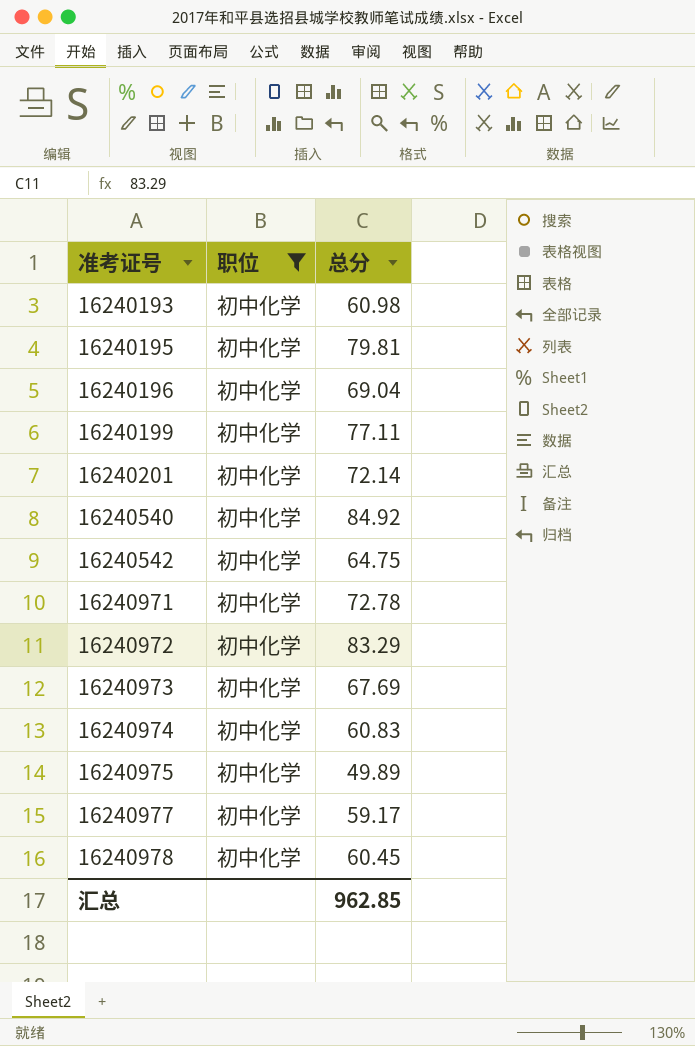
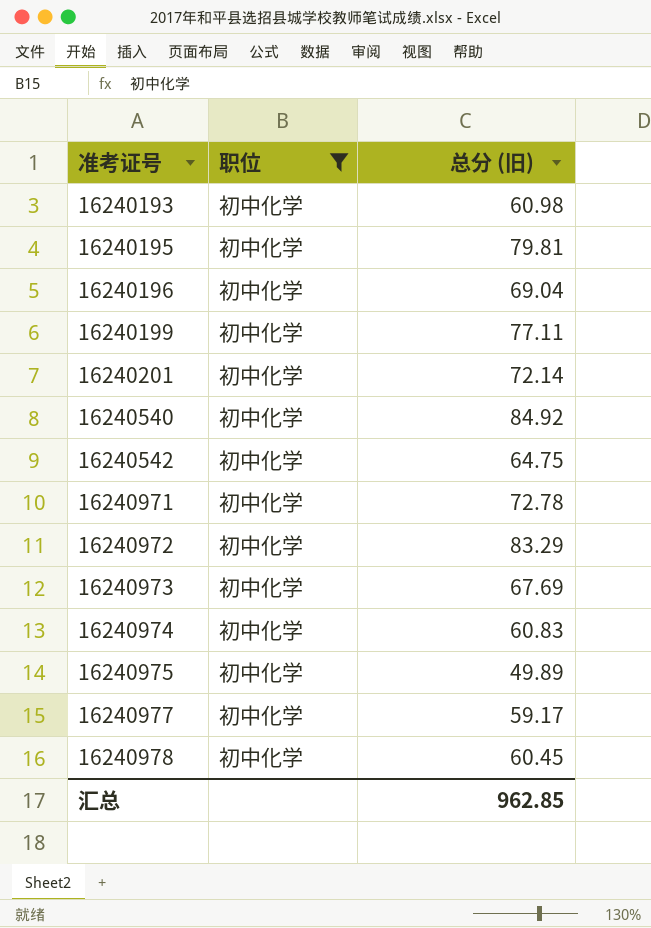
column name: 总分 -> 总分 (旧)

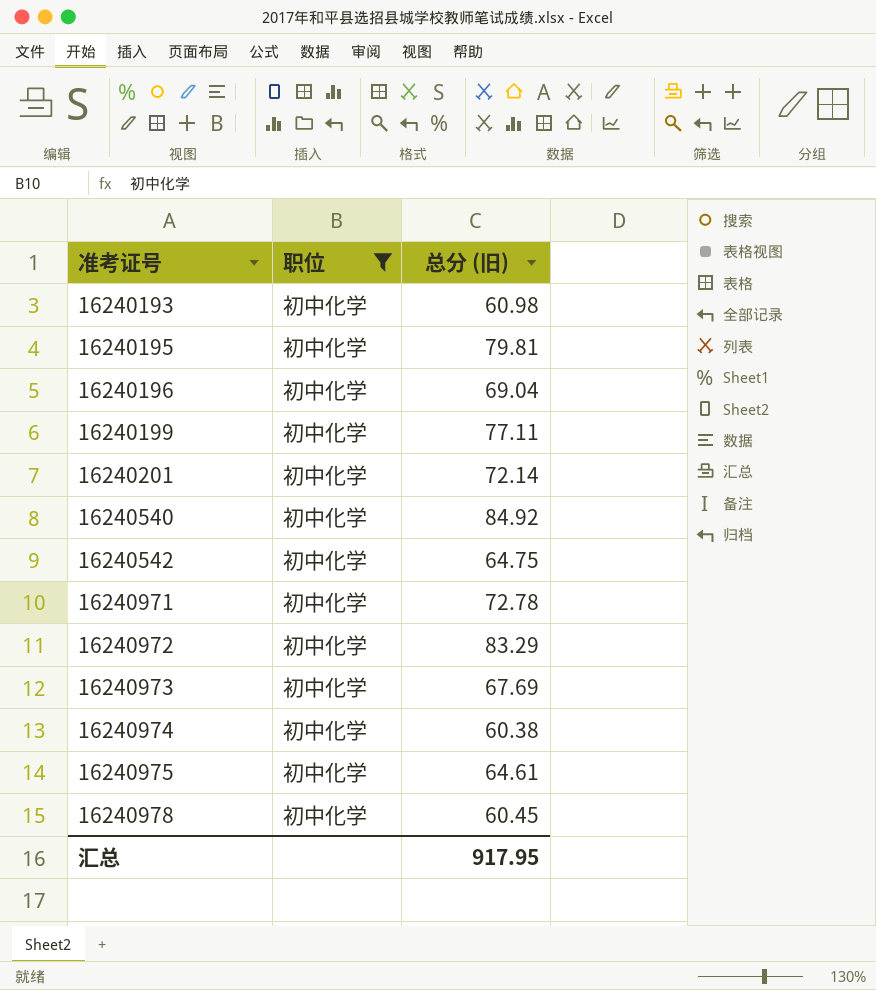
row 16240977: 初中化学 | 59.17 -> none
16240974 | 总分 (旧): 60.83 -> 60.38
16240975 | 总分 (旧): 49.89 -> 64.61
汇总 | 总分 (旧): 962.85 -> 917.95

